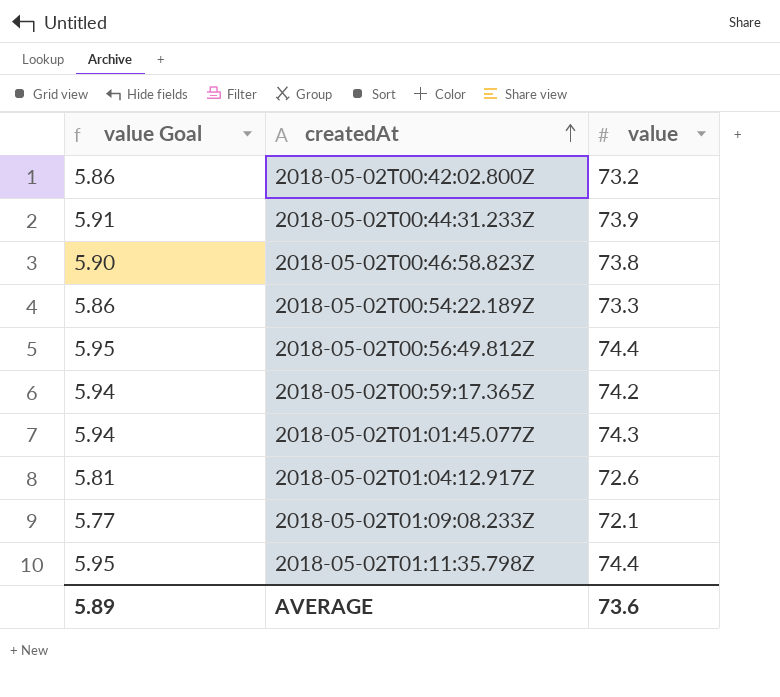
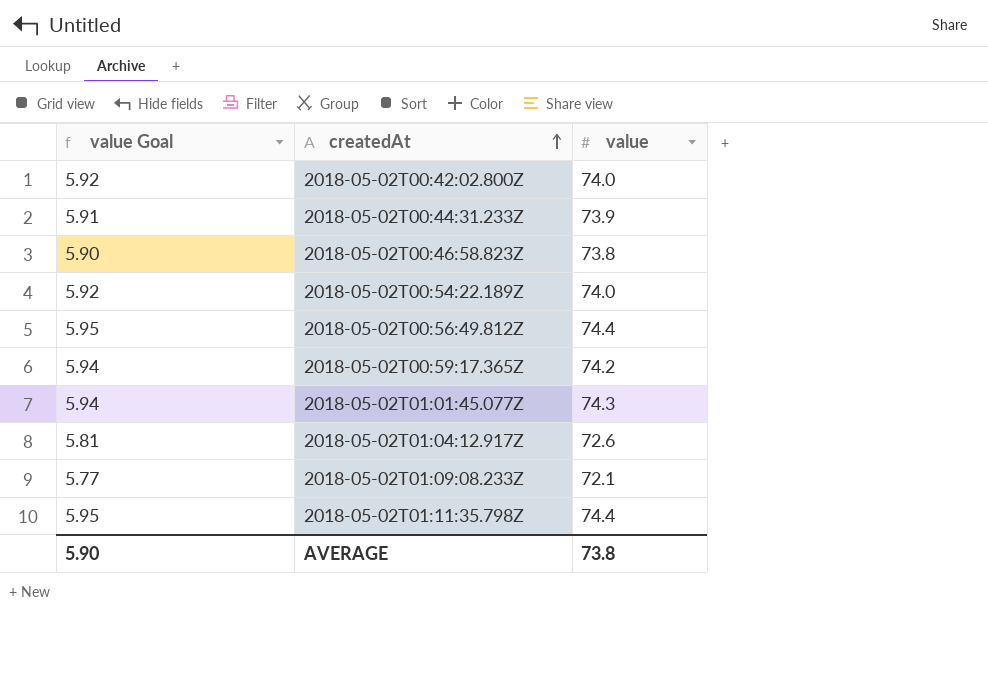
2018-05-02T00:42:02.800Z | value Goal: 5.86 -> 5.92
2018-05-02T00:42:02.800Z | value: 73.2 -> 74.0
2018-05-02T00:54:22.189Z | value Goal: 5.86 -> 5.92
2018-05-02T00:54:22.189Z | value: 73.3 -> 74.0
AVERAGE | value Goal: 5.89 -> 5.90
AVERAGE | value: 73.6 -> 73.8

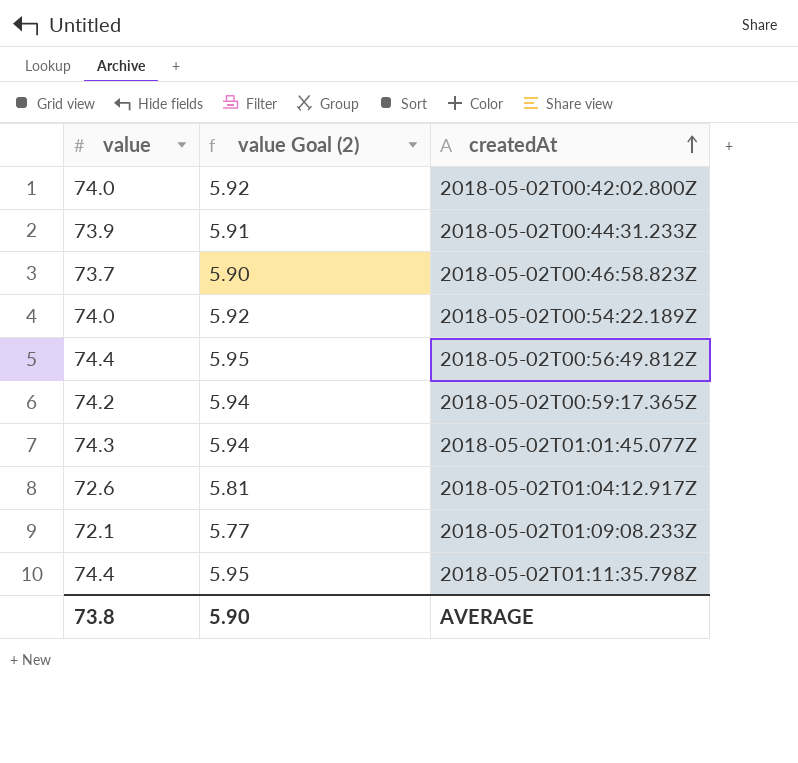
column value | position: 3 -> 1
column name: value Goal -> value Goal (2)
2018-05-02T00:46:58.823Z | value: 73.8 -> 73.7

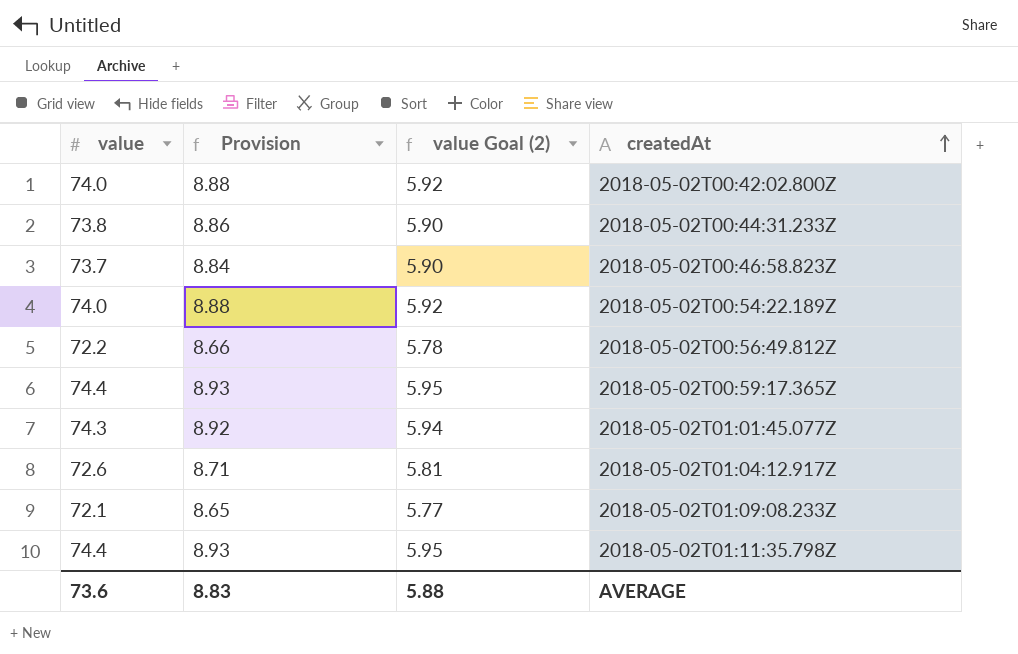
column Provision | formula: none -> [value] * 0.12
2018-05-02T00:44:31.233Z | value: 73.9 -> 73.8
2018-05-02T00:44:31.233Z | value Goal (2): 5.91 -> 5.90
2018-05-02T00:56:49.812Z | value: 74.4 -> 72.2
2018-05-02T00:56:49.812Z | value Goal (2): 5.95 -> 5.78
2018-05-02T00:59:17.365Z | value: 74.2 -> 74.4
2018-05-02T00:59:17.365Z | value Goal (2): 5.94 -> 5.95
AVERAGE | value: 73.8 -> 73.6
AVERAGE | value Goal (2): 5.90 -> 5.88

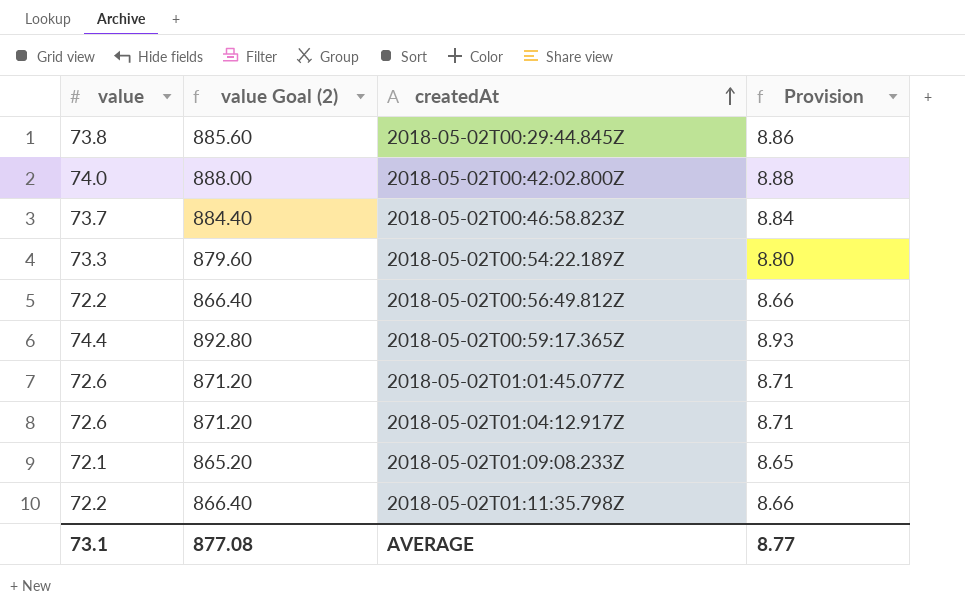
column value Goal (2) | formula: [value] * 0.08 -> [value] * 12
column Provision | position: 2 -> 4
row 2018-05-02T00:44:31.233Z: 73.8 | 8.86 | 5.90 -> none
row 2018-05-02T00:29:44.845Z: none -> 73.8 | 885.60 | 8.86
2018-05-02T00:54:22.189Z | value: 74.0 -> 73.3
2018-05-02T00:54:22.189Z | Provision: 8.88 -> 8.80
2018-05-02T01:01:45.077Z | value: 74.3 -> 72.6
2018-05-02T01:01:45.077Z | Provision: 8.92 -> 8.71
2018-05-02T01:11:35.798Z | value: 74.4 -> 72.2
2018-05-02T01:11:35.798Z | Provision: 8.93 -> 8.66
AVERAGE | value: 73.6 -> 73.1
AVERAGE | value Goal (2): 5.88 -> 877.08
AVERAGE | Provision: 8.83 -> 8.77

